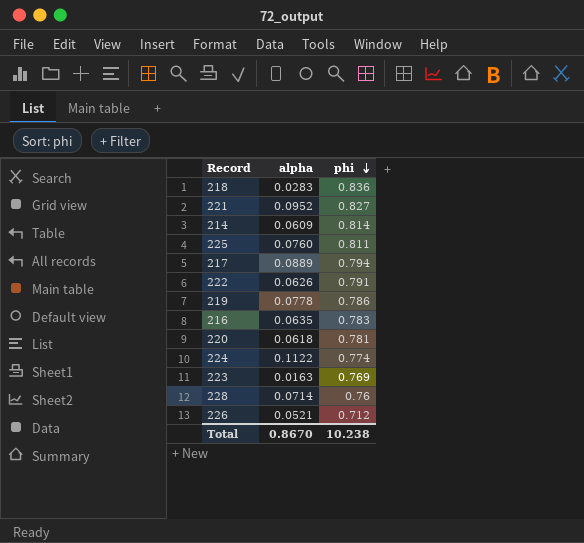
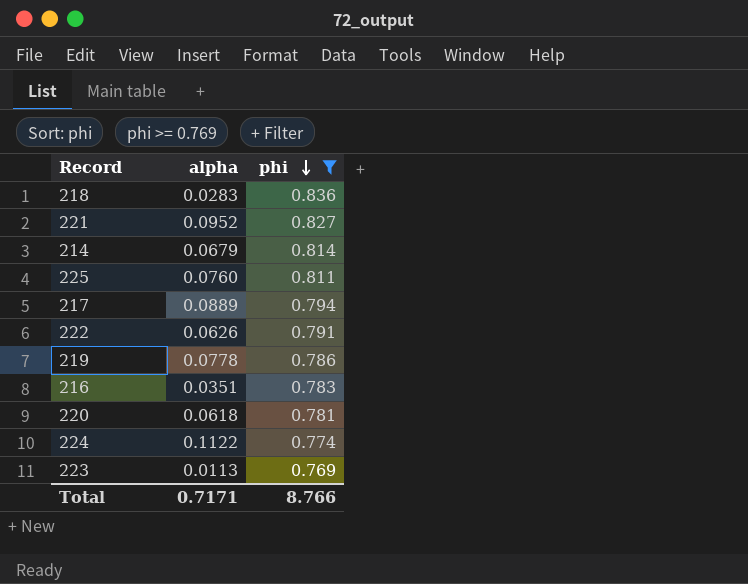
filter: none -> phi >= 0.769
214 | alpha: 0.0609 -> 0.0679
216 | alpha: 0.0635 -> 0.0351
223 | alpha: 0.0163 -> 0.0113
Total | alpha: 0.8670 -> 0.7171
Total | phi: 10.238 -> 8.766

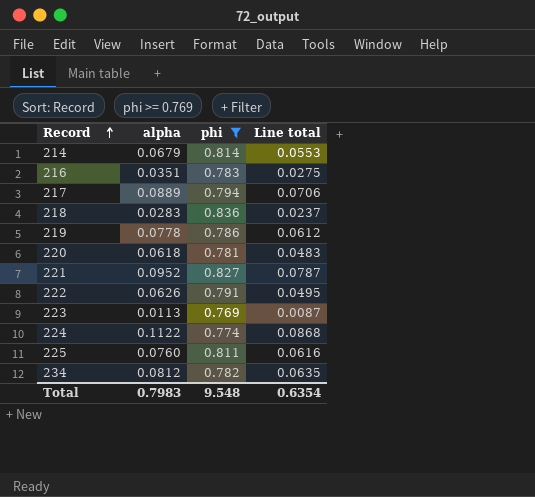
row order: phi descending -> Record ascending
column Line total | formula: none -> [alpha] * [phi]
row 234: none -> 0.0812 | 0.782 | 0.0635
Total | alpha: 0.7171 -> 0.7983
Total | phi: 8.766 -> 9.548

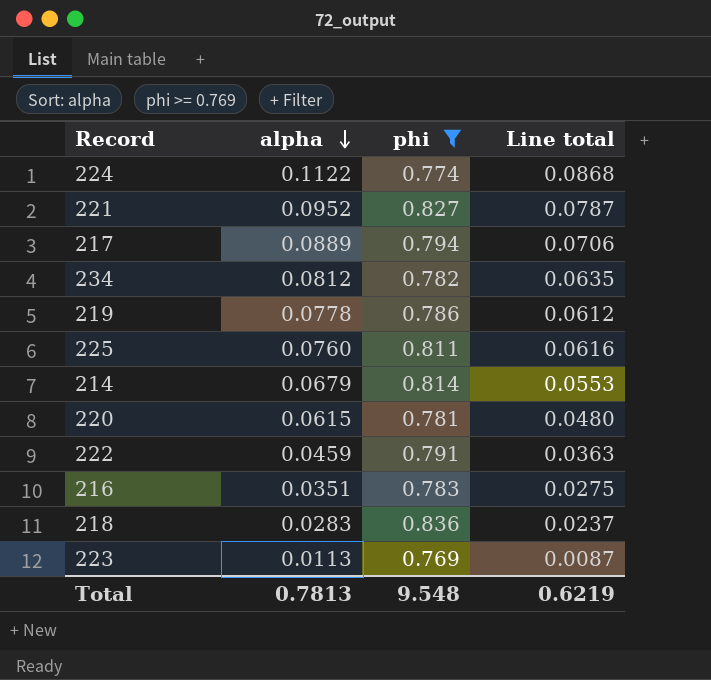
row order: Record ascending -> alpha descending
220 | alpha: 0.0618 -> 0.0615
220 | Line total: 0.0483 -> 0.0480
222 | alpha: 0.0626 -> 0.0459
222 | Line total: 0.0495 -> 0.0363
Total | alpha: 0.7983 -> 0.7813
Total | Line total: 0.6354 -> 0.6219

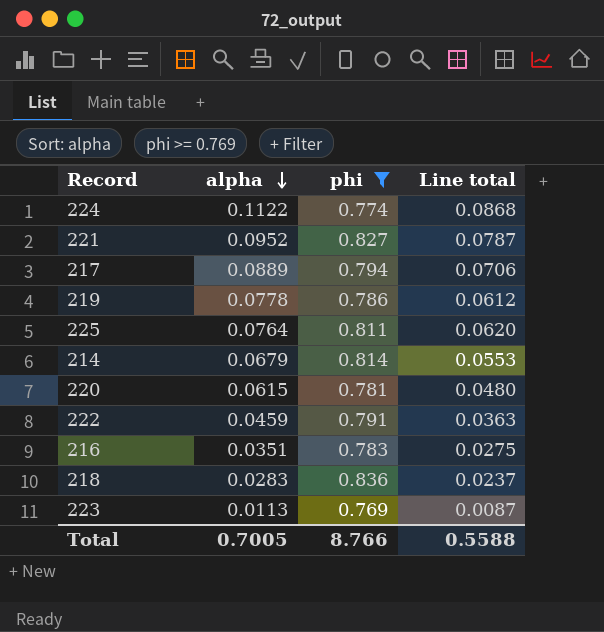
row 234: 0.0812 | 0.782 | 0.0635 -> none
225 | alpha: 0.0760 -> 0.0764
225 | Line total: 0.0616 -> 0.0620
Total | alpha: 0.7813 -> 0.7005
Total | phi: 9.548 -> 8.766
Total | Line total: 0.6219 -> 0.5588

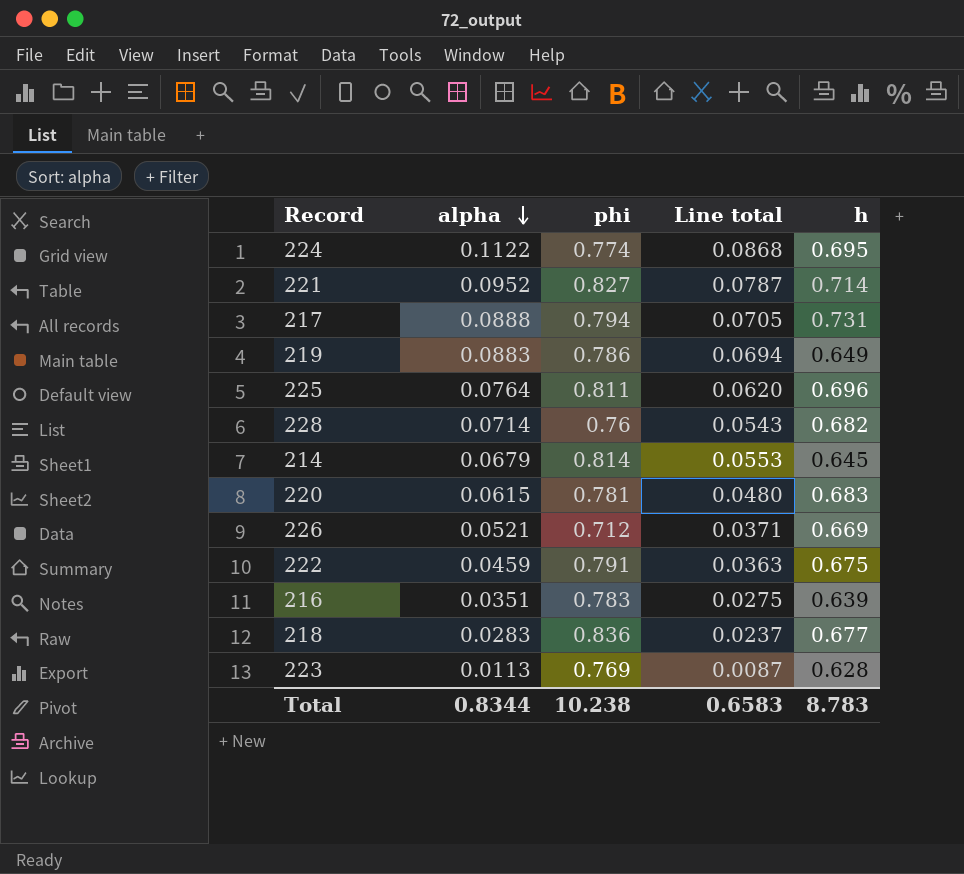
filter: phi >= 0.769 -> none
column h | position: none -> 5
217 | alpha: 0.0889 -> 0.0888
217 | Line total: 0.0706 -> 0.0705
219 | alpha: 0.0778 -> 0.0883
219 | Line total: 0.0612 -> 0.0694
Total | alpha: 0.7005 -> 0.8344
Total | phi: 8.766 -> 10.238
Total | Line total: 0.5588 -> 0.6583

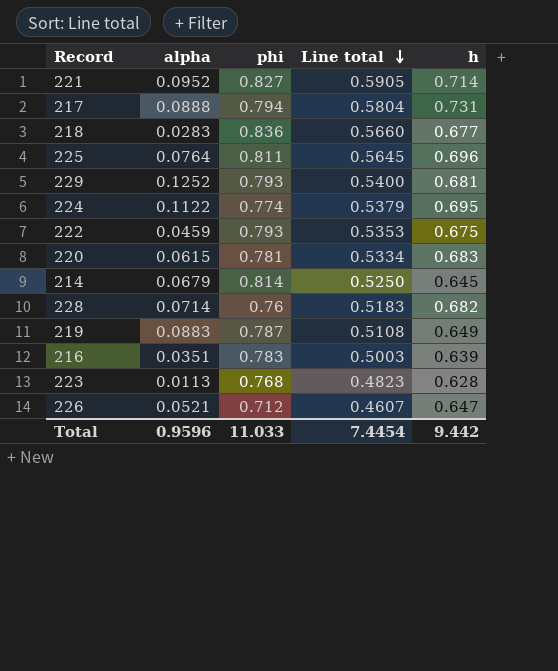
row order: alpha descending -> Line total descending
column Line total | formula: [alpha] * [phi] -> [phi] * [h]
row 229: none -> 0.1252 | 0.793 | 0.5400 | 0.681
222 | phi: 0.791 -> 0.793
219 | phi: 0.786 -> 0.787
223 | phi: 0.769 -> 0.768
226 | h: 0.669 -> 0.647
Total | alpha: 0.8344 -> 0.9596
Total | phi: 10.238 -> 11.033
Total | Line total: 0.6583 -> 7.4454
Total | h: 8.783 -> 9.442

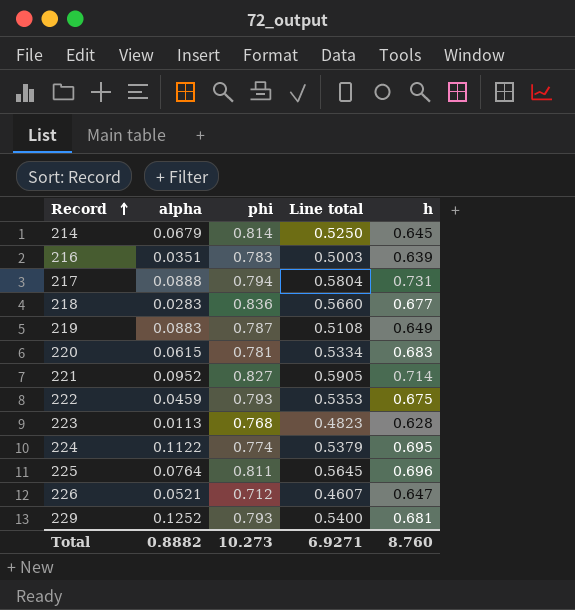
row order: Line total descending -> Record ascending
row 228: 0.0714 | 0.76 | 0.5183 | 0.682 -> none
Total | alpha: 0.9596 -> 0.8882
Total | phi: 11.033 -> 10.273
Total | Line total: 7.4454 -> 6.9271
Total | h: 9.442 -> 8.760

